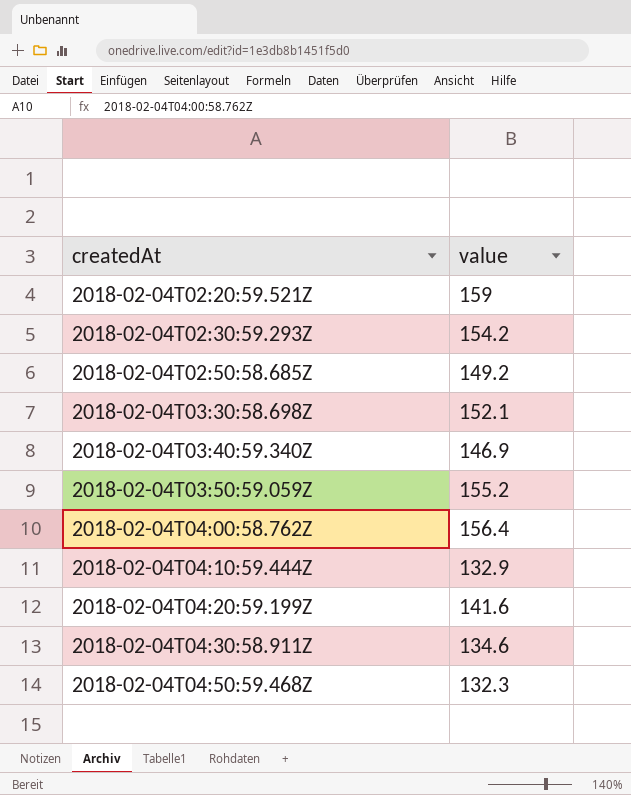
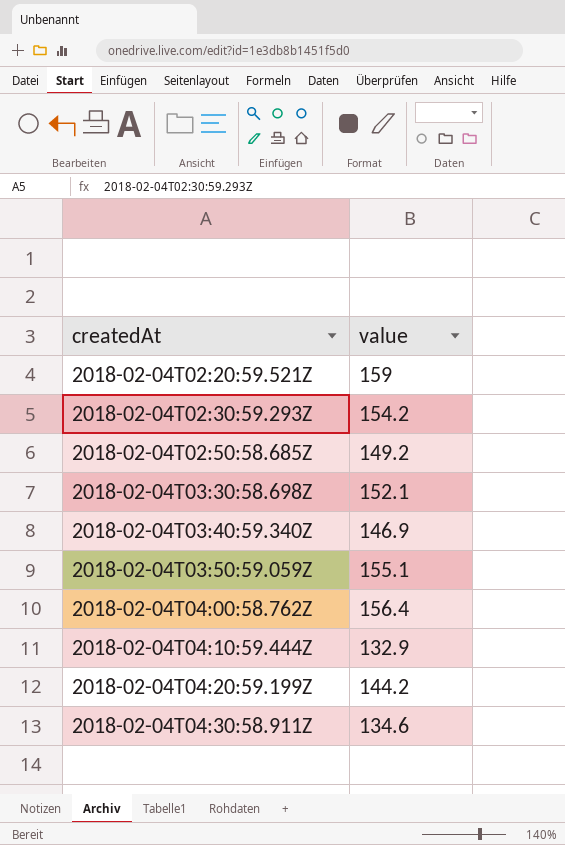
row 2018-02-04T04:50:59.468Z: 132.3 -> none
2018-02-04T03:50:59.059Z | value: 155.2 -> 155.1
2018-02-04T04:20:59.199Z | value: 141.6 -> 144.2

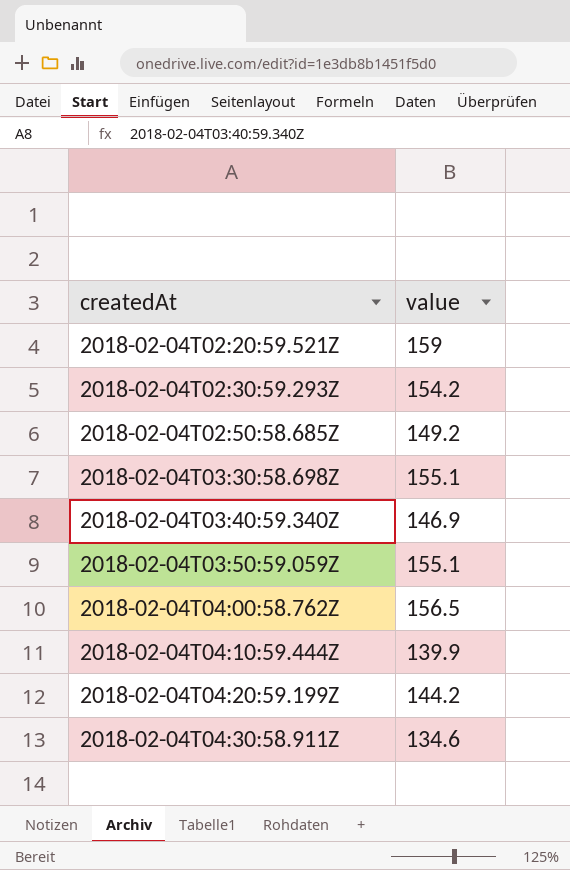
2018-02-04T03:30:58.698Z | value: 152.1 -> 155.1
2018-02-04T04:00:58.762Z | value: 156.4 -> 156.5
2018-02-04T04:10:59.444Z | value: 132.9 -> 139.9

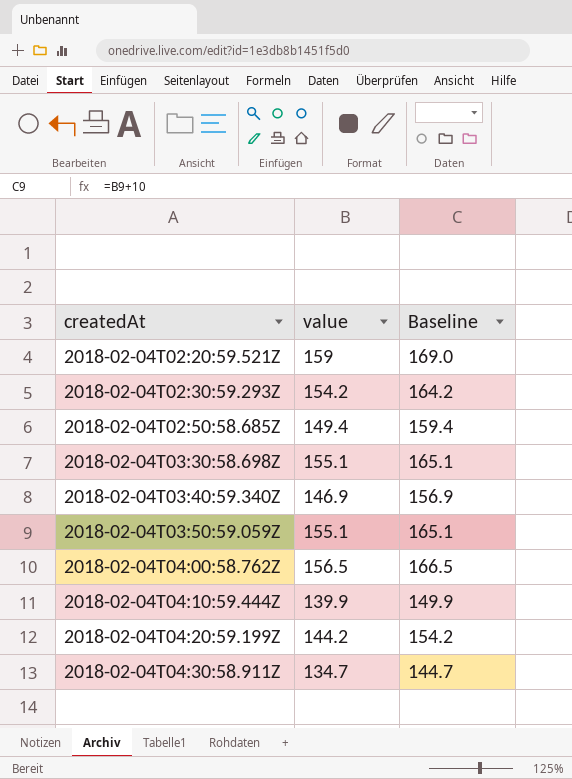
column Baseline | formula: none -> [value] + 10
2018-02-04T02:50:58.685Z | value: 149.2 -> 149.4
2018-02-04T04:30:58.911Z | value: 134.6 -> 134.7

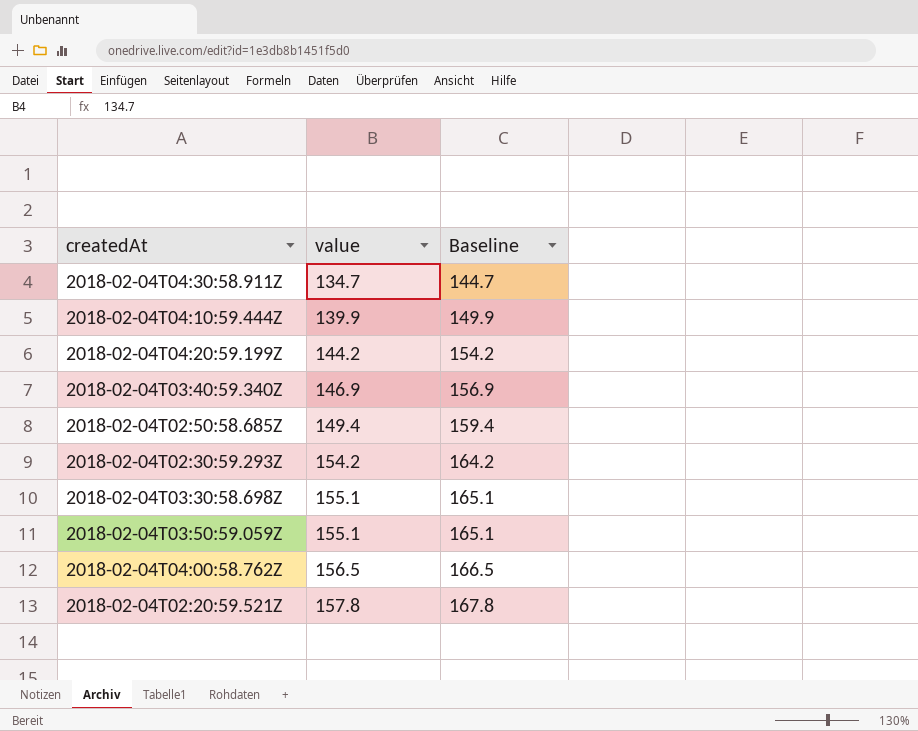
row order: createdAt ascending -> value ascending
2018-02-04T02:20:59.521Z | value: 159 -> 157.8
2018-02-04T02:20:59.521Z | Baseline: 169.0 -> 167.8

